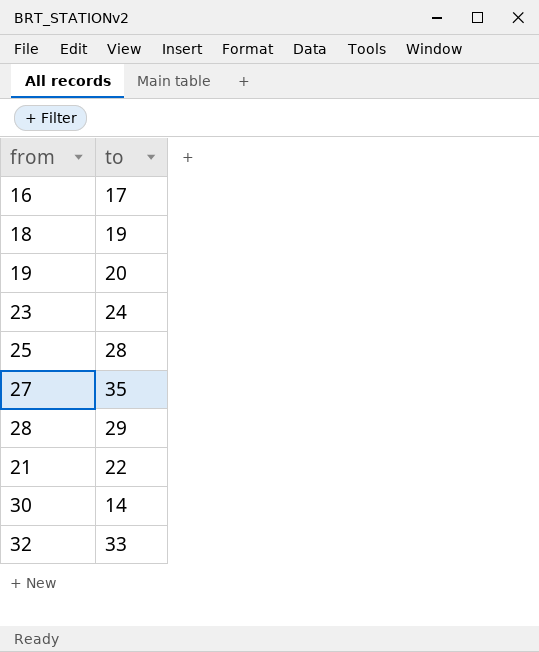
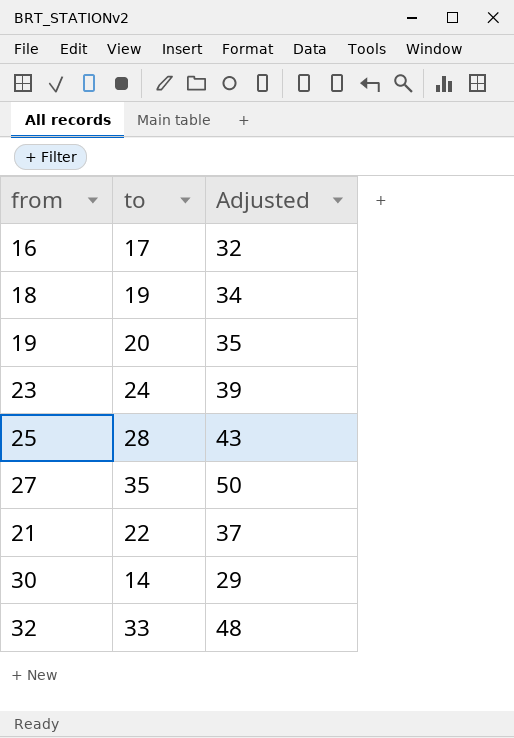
column Adjusted | formula: none -> [to] + 15
row 28: 29 -> none

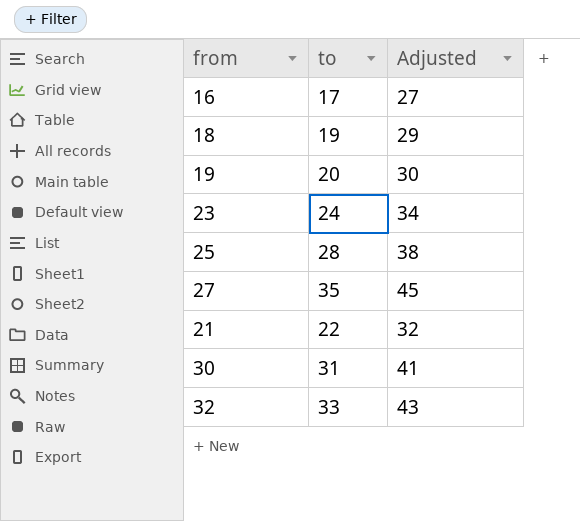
column Adjusted | formula: [to] + 15 -> [to] + 10
30 | to: 14 -> 31

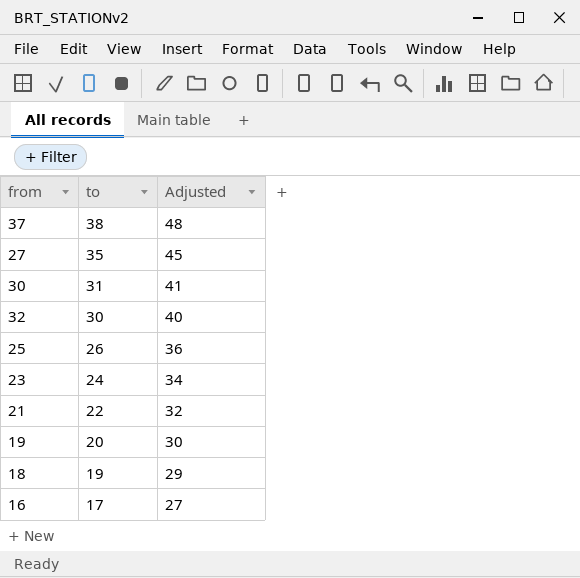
row order: none -> to descending
row 37: none -> 38 | 48
32 | to: 33 -> 30
32 | Adjusted: 43 -> 40
25 | to: 28 -> 26
25 | Adjusted: 38 -> 36

